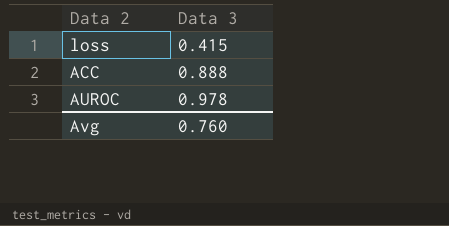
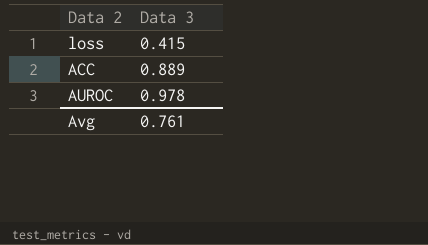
ACC | Data 3: 0.888 -> 0.889
Avg | Data 3: 0.760 -> 0.761

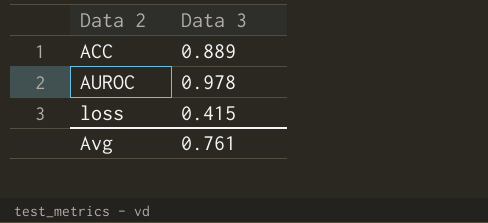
row order: Data 3 ascending -> Data 2 ascending

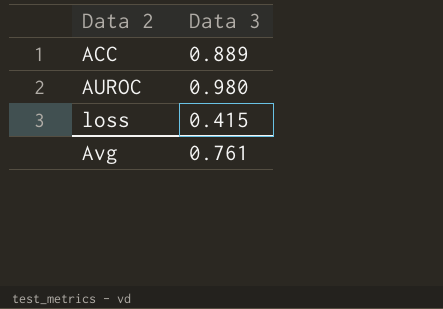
AUROC | Data 3: 0.978 -> 0.980

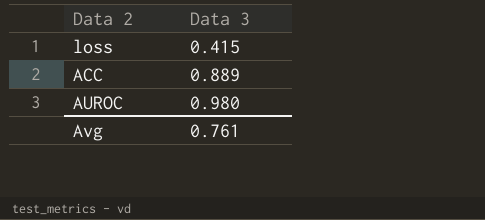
row order: Data 2 ascending -> Data 3 ascending

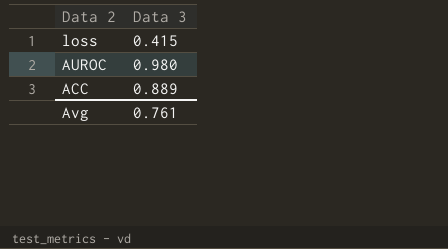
row order: Data 3 ascending -> Data 2 descending

